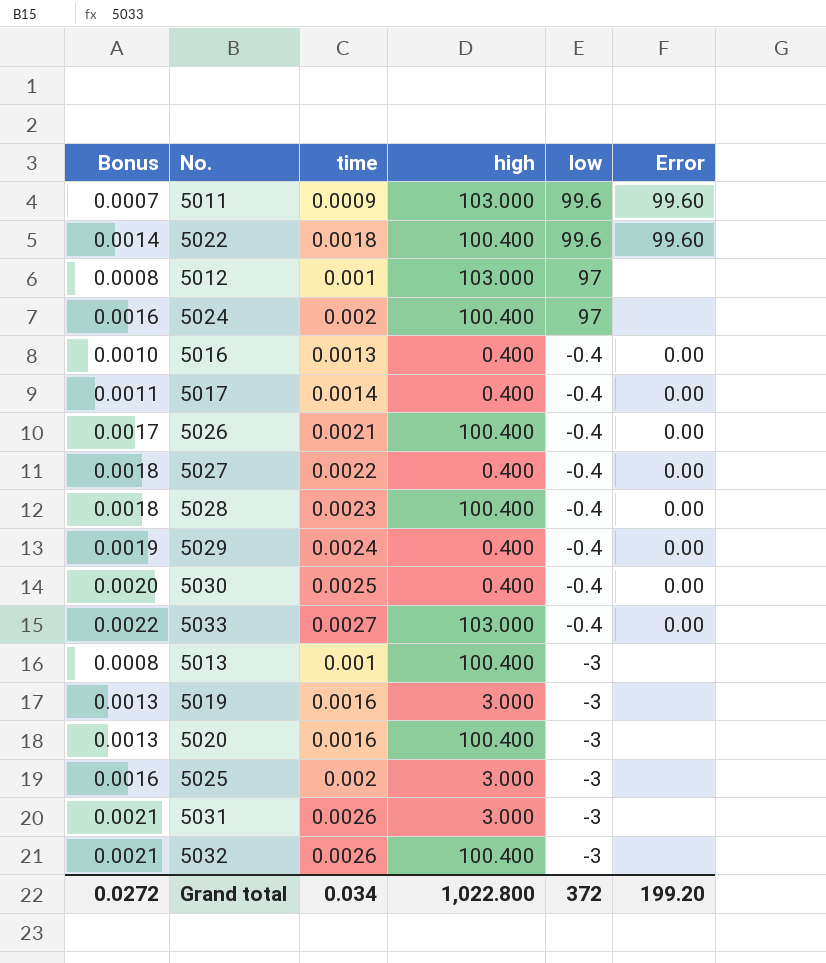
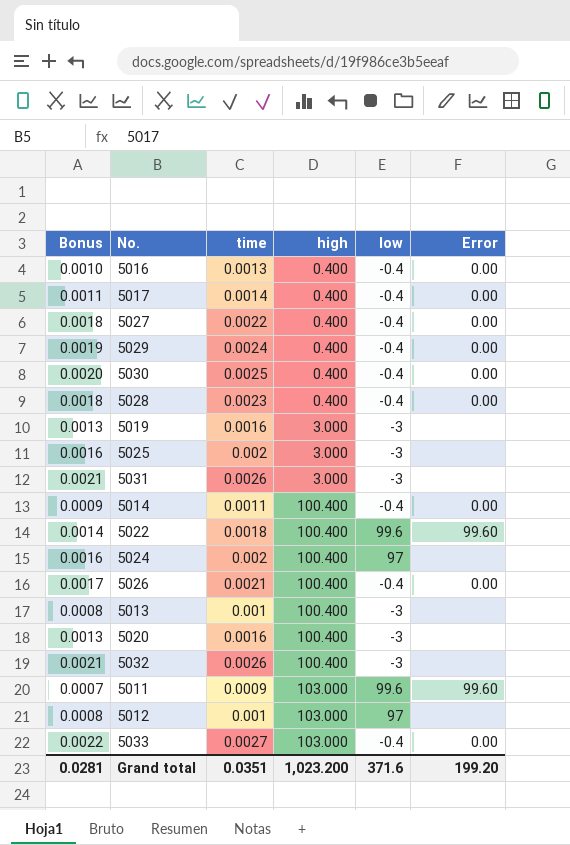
row order: low descending -> high ascending
5028 | high: 100.400 -> 0.400
row 5014: none -> 0.0009 | 0.0011 | 100.400 | -0.4 | 0.00
Grand total | Bonus: 0.0272 -> 0.0281
Grand total | time: 0.034 -> 0.0351
Grand total | high: 1,022.800 -> 1,023.200
Grand total | low: 372 -> 371.6

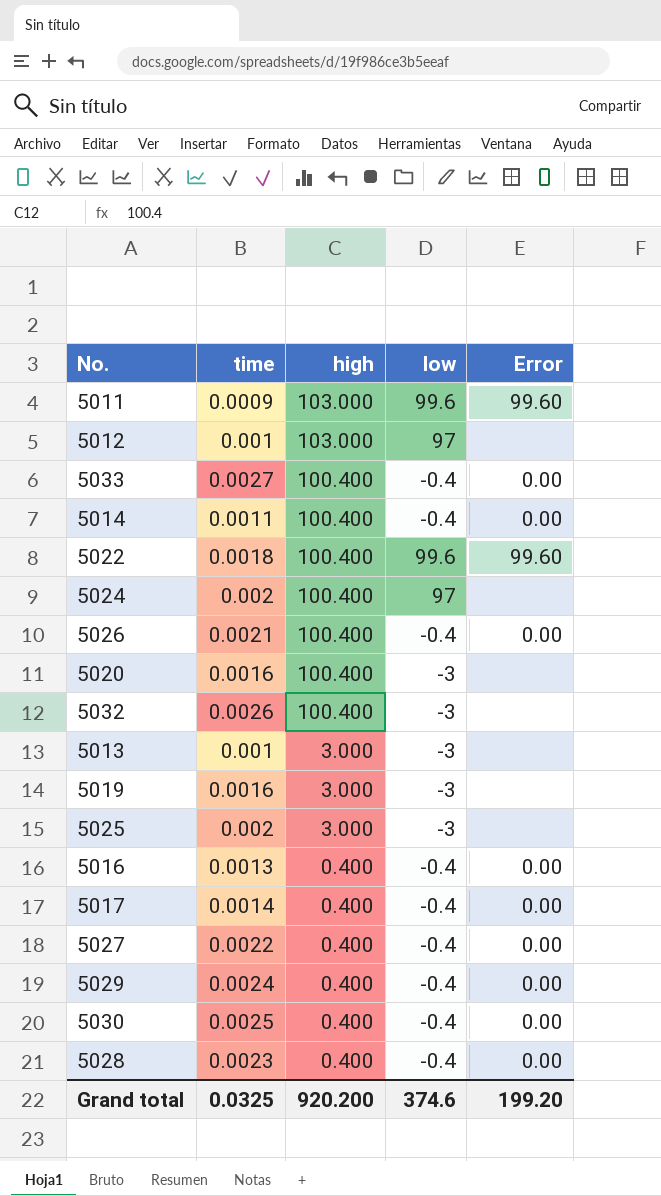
row order: high ascending -> high descending
column Bonus | formula: [time] * 0.8 -> none
row 5031: 0.0021 | 0.0026 | 3.000 | -3 | none -> none
5033 | high: 103.000 -> 100.400
5013 | high: 100.400 -> 3.000
Grand total | time: 0.0351 -> 0.0325
Grand total | high: 1,023.200 -> 920.200
Grand total | low: 371.6 -> 374.6

